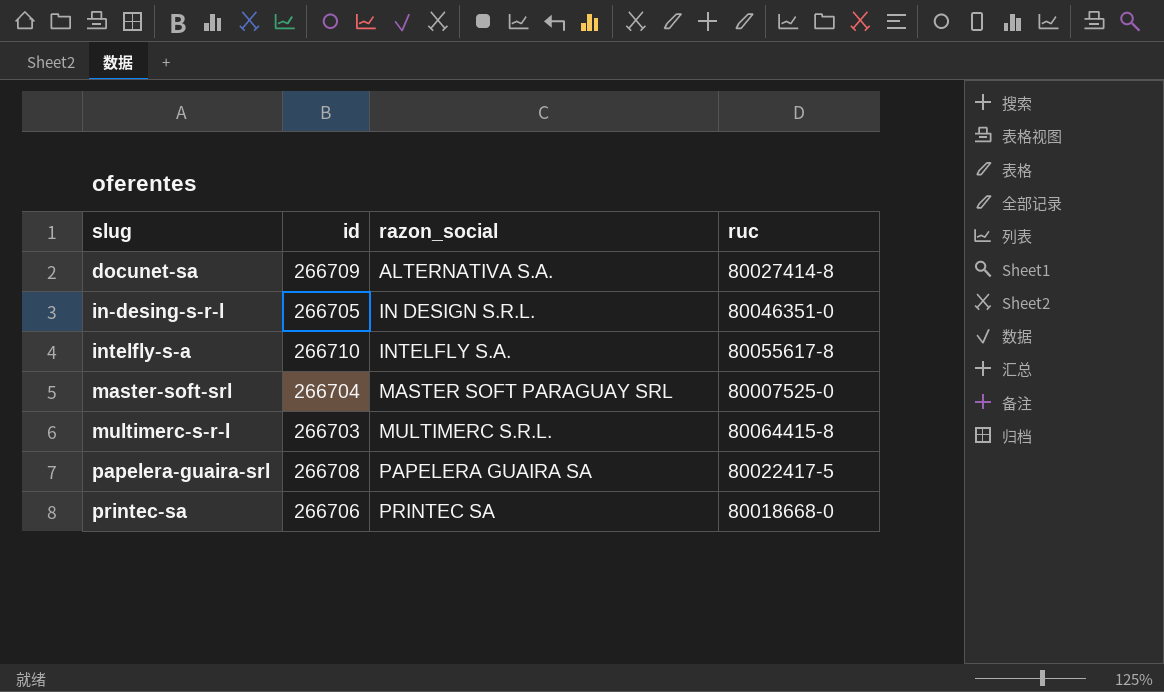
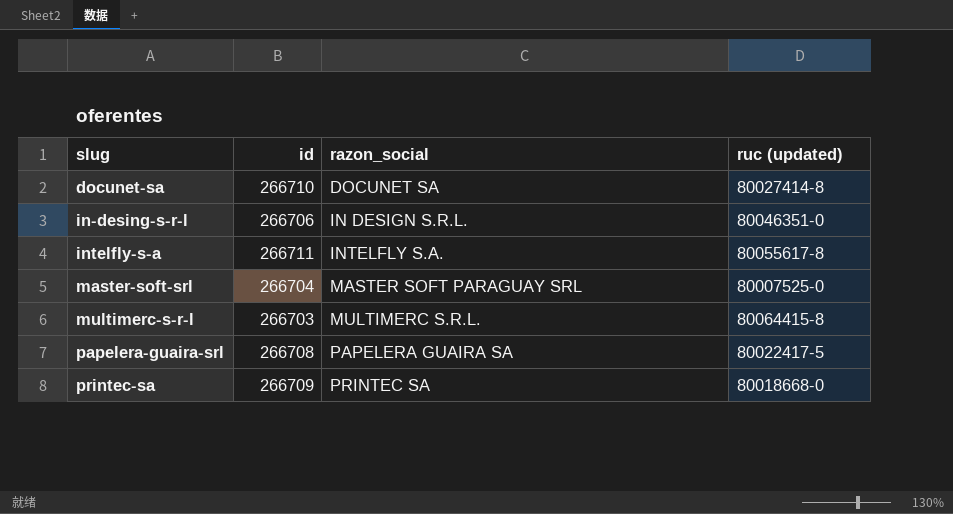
column name: ruc -> ruc (updated)
docunet-sa | id: 266709 -> 266710
docunet-sa | razon_social: ALTERNATIVA S.A. -> DOCUNET SA
in-desing-s-r-l | id: 266705 -> 266706
intelfly-s-a | id: 266710 -> 266711
printec-sa | id: 266706 -> 266709

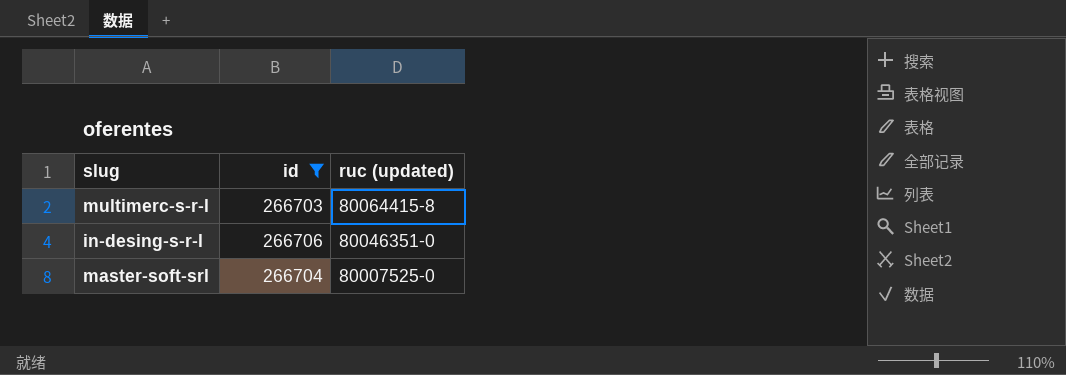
filter: none -> id <= 266706
row order: slug ascending -> ruc (updated) descending
column razon_social | position: 3 -> none

